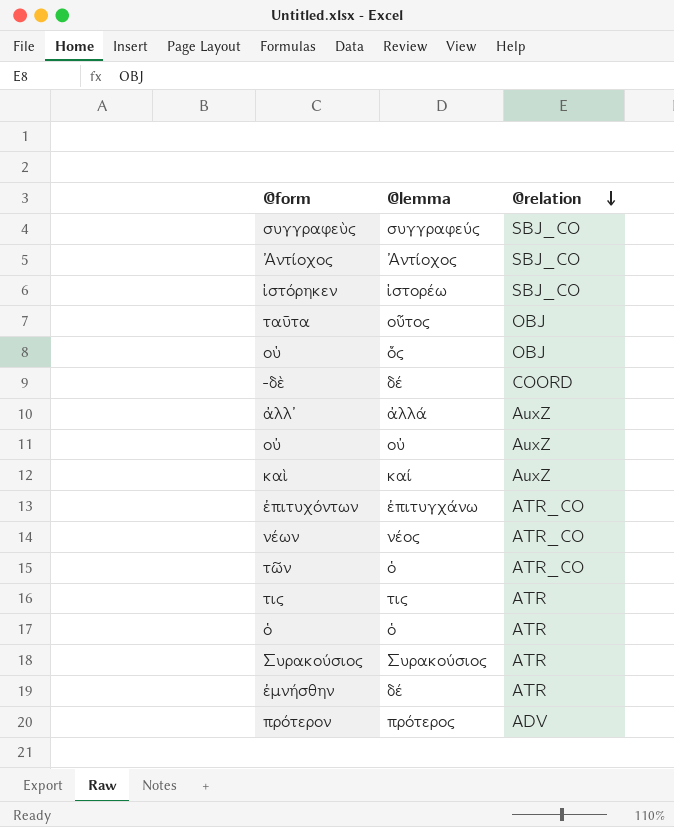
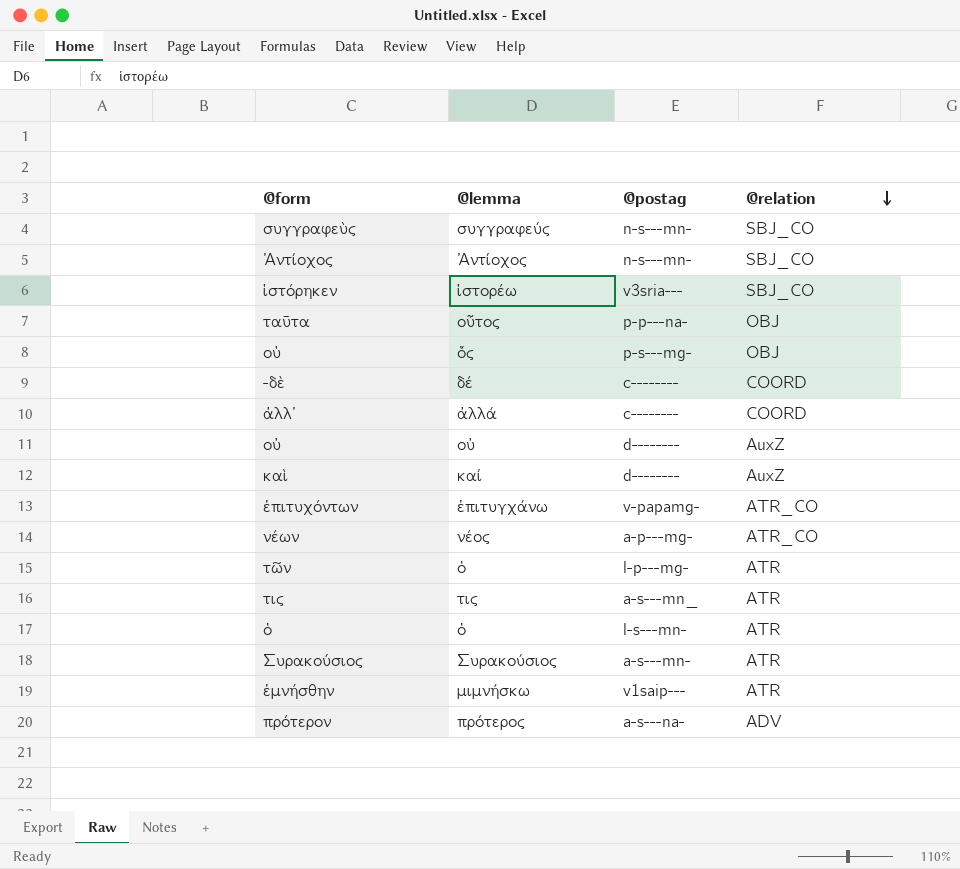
column @postag | position: none -> 3
ἀλλ᾽ | @relation: AuxZ -> COORD
τῶν | @relation: ATR_CO -> ATR
ἐμνήσθην | @lemma: δέ -> μιμνήσκω

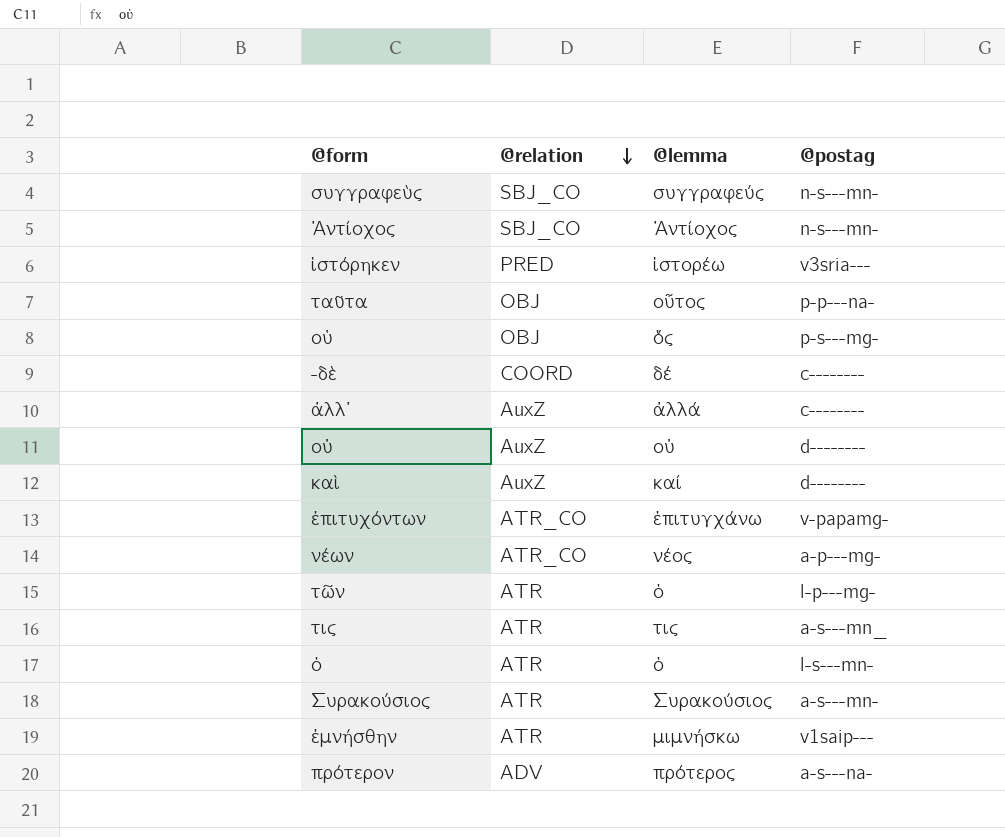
column @relation | position: 4 -> 2
ἱστόρηκεν | @relation: SBJ_CO -> PRED
ἀλλ᾽ | @relation: COORD -> AuxZ

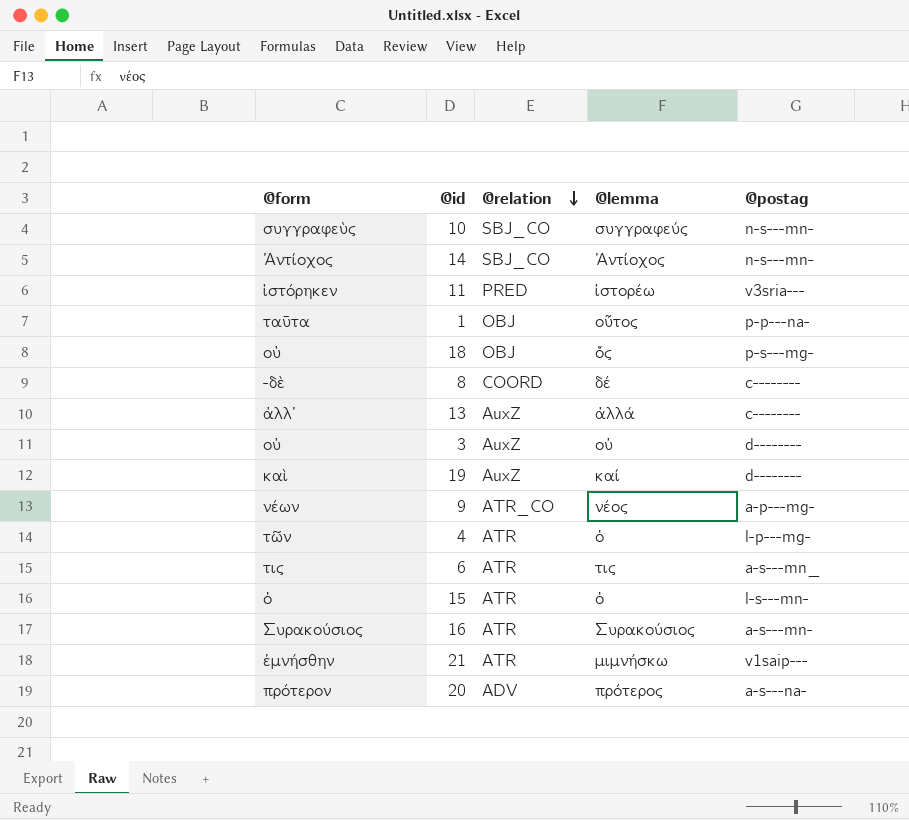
column @id | position: none -> 2
row ἐπιτυχόντων: ATR_CO | ἐπιτυγχάνω | v-papamg- -> none

